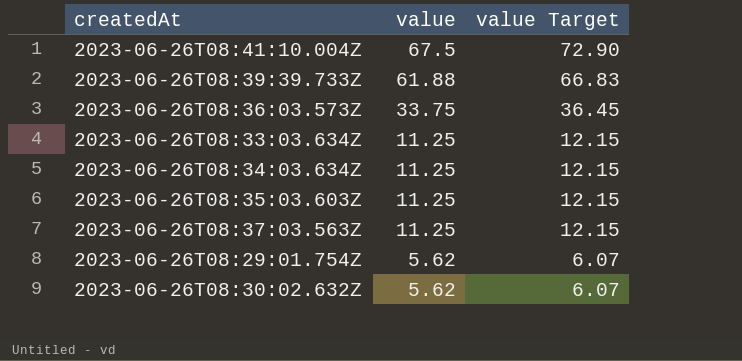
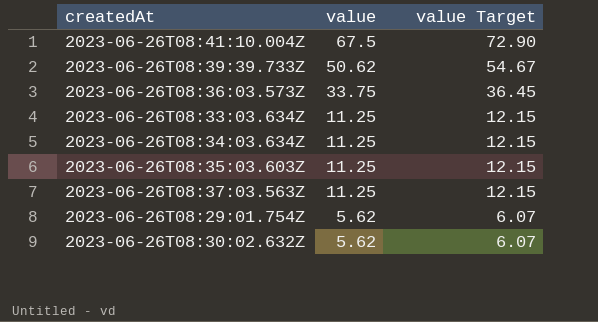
2023-06-26T08:39:39.733Z | value: 61.88 -> 50.62
2023-06-26T08:39:39.733Z | value Target: 66.83 -> 54.67

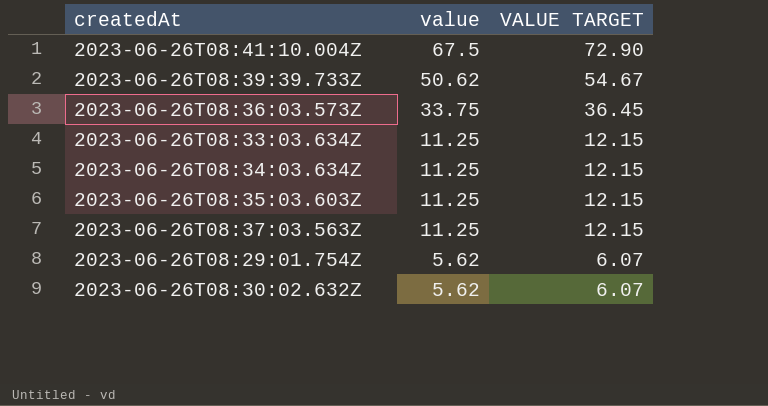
column name: value Target -> VALUE TARGET

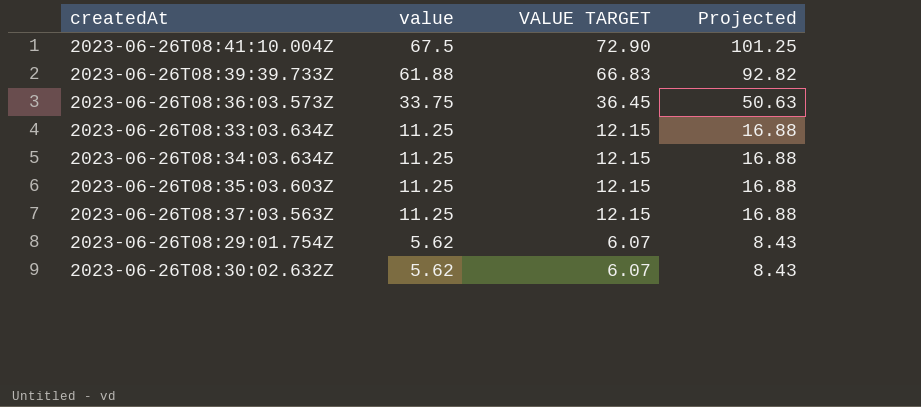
column Projected | formula: none -> [value] * 1.5
2023-06-26T08:39:39.733Z | value: 50.62 -> 61.88
2023-06-26T08:39:39.733Z | VALUE TARGET: 54.67 -> 66.83

